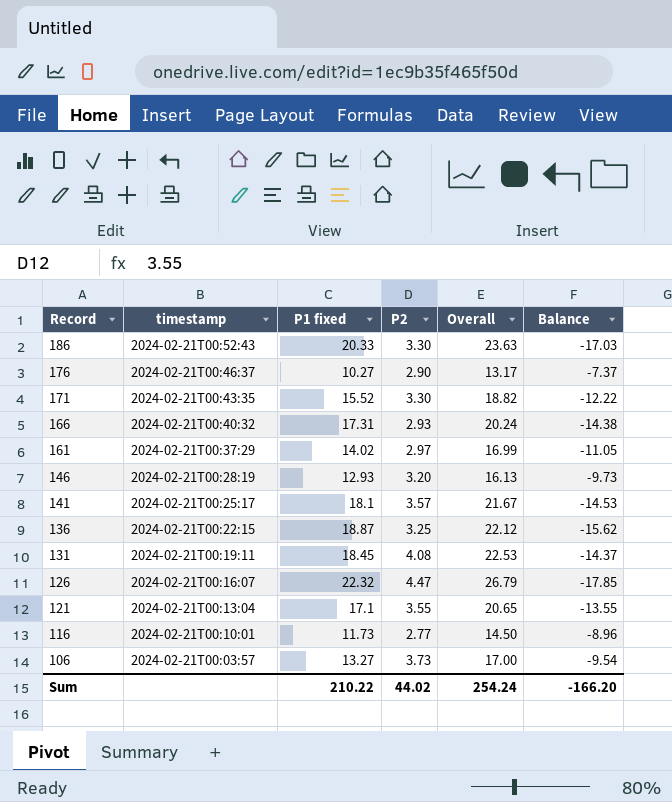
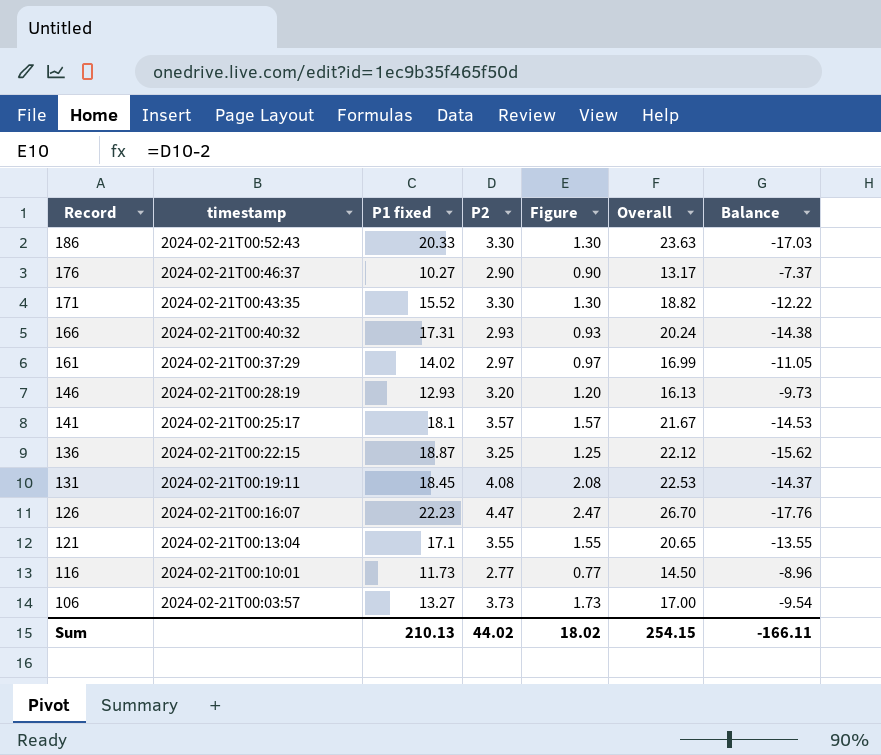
column Figure | formula: none -> [P2] - 2
126 | P1 fixed: 22.32 -> 22.23
126 | Overall: 26.79 -> 26.70
126 | Balance: -17.85 -> -17.76
Sum | P1 fixed: 210.22 -> 210.13
Sum | Overall: 254.24 -> 254.15
Sum | Balance: -166.20 -> -166.11

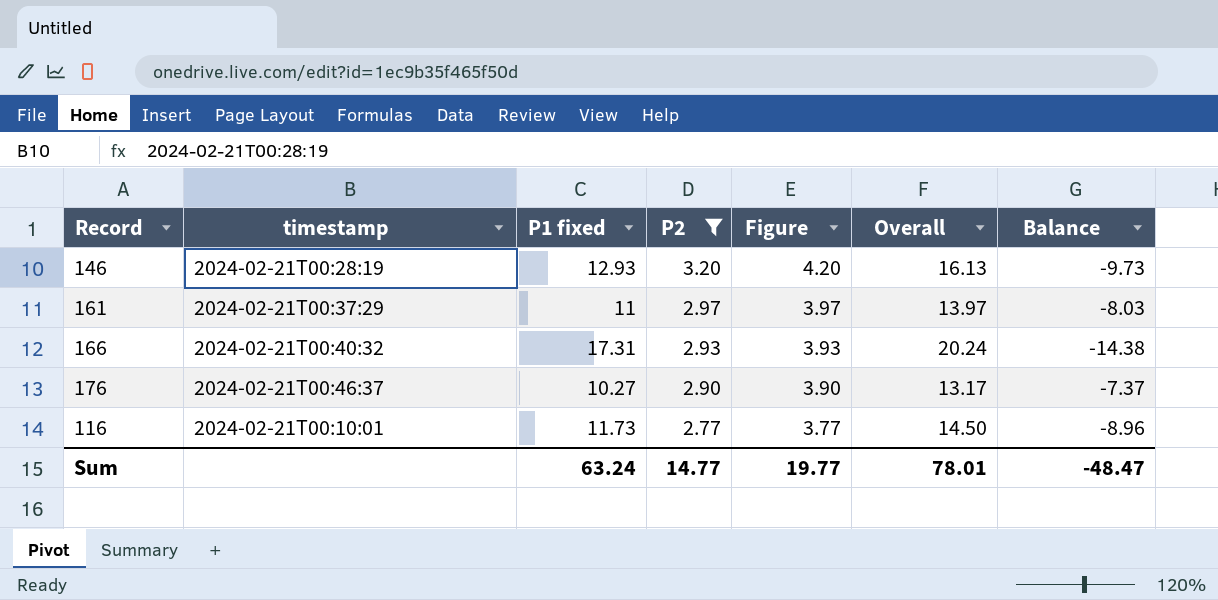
filter: none -> P2 <= 3.20
row order: Record descending -> P2 descending
column Figure | formula: [P2] - 2 -> [P2] + 1
161 | P1 fixed: 14.02 -> 11
161 | Overall: 16.99 -> 13.97
161 | Balance: -11.05 -> -8.03
Sum | P1 fixed: 210.13 -> 63.24
Sum | P2: 44.02 -> 14.77
Sum | Figure: 18.02 -> 19.77
Sum | Overall: 254.15 -> 78.01
Sum | Balance: -166.11 -> -48.47

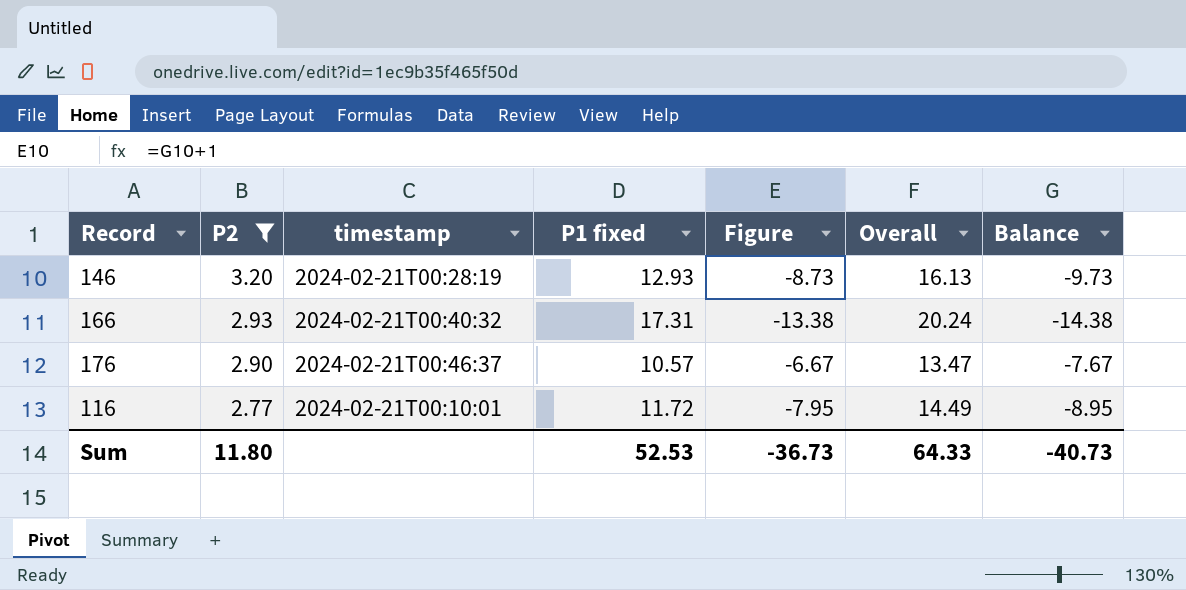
column P2 | position: 4 -> 2
column Figure | formula: [P2] + 1 -> [Balance] + 1
row 161: 2024-02-21T00:37:29 | 11 | 2.97 | 3.97 | 13.97 | -8.03 -> none
176 | P1 fixed: 10.27 -> 10.57
176 | Overall: 13.17 -> 13.47
176 | Balance: -7.37 -> -7.67
116 | P1 fixed: 11.73 -> 11.72
116 | Overall: 14.50 -> 14.49
116 | Balance: -8.96 -> -8.95
Sum | P2: 14.77 -> 11.80
Sum | P1 fixed: 63.24 -> 52.53
Sum | Figure: 19.77 -> -36.73
Sum | Overall: 78.01 -> 64.33
Sum | Balance: -48.47 -> -40.73

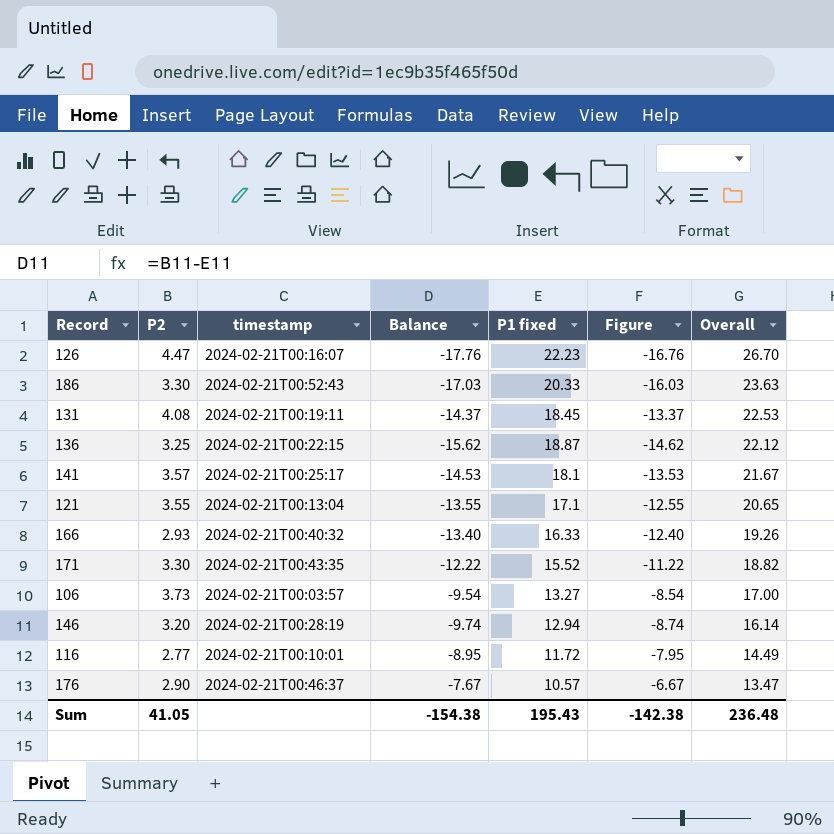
filter: P2 <= 3.20 -> none
row order: P2 descending -> Overall descending
column Balance | position: 7 -> 4
166 | Balance: -14.38 -> -13.40
166 | P1 fixed: 17.31 -> 16.33
166 | Figure: -13.38 -> -12.40
166 | Overall: 20.24 -> 19.26
146 | Balance: -9.73 -> -9.74
146 | P1 fixed: 12.93 -> 12.94
146 | Figure: -8.73 -> -8.74
146 | Overall: 16.13 -> 16.14
Sum | P2: 11.80 -> 41.05
Sum | Balance: -40.73 -> -154.38
Sum | P1 fixed: 52.53 -> 195.43
Sum | Figure: -36.73 -> -142.38
Sum | Overall: 64.33 -> 236.48

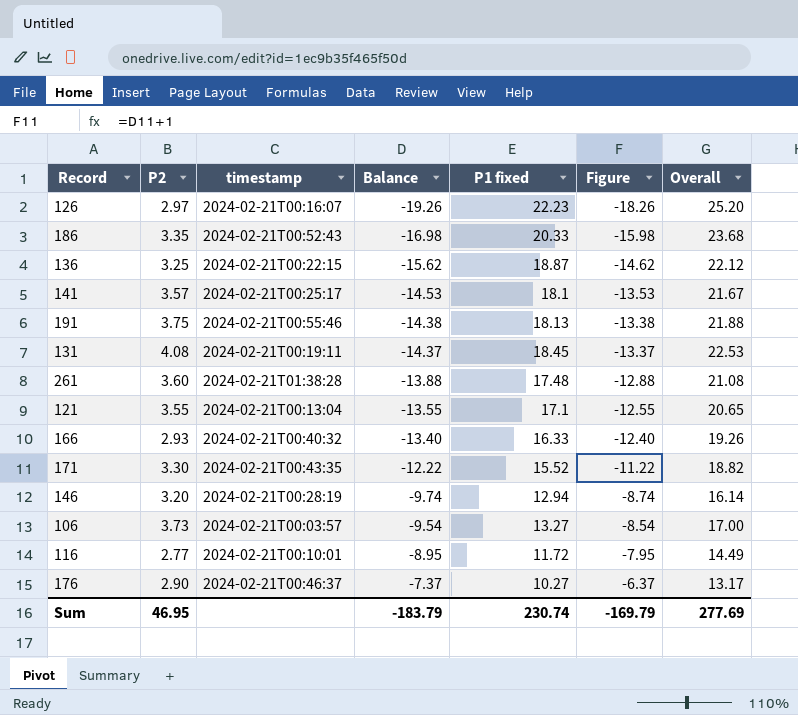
row order: Overall descending -> Balance ascending
126 | P2: 4.47 -> 2.97
126 | Balance: -17.76 -> -19.26
126 | Figure: -16.76 -> -18.26
126 | Overall: 26.70 -> 25.20
186 | P2: 3.30 -> 3.35
186 | Balance: -17.03 -> -16.98
186 | Figure: -16.03 -> -15.98
186 | Overall: 23.63 -> 23.68
row 191: none -> 3.75 | 2024-02-21T00:55:46 | -14.38 | 18.13 | -13.38 | 21.88
row 261: none -> 3.60 | 2024-02-21T01:38:28 | -13.88 | 17.48 | -12.88 | 21.08
176 | Balance: -7.67 -> -7.37
176 | P1 fixed: 10.57 -> 10.27
176 | Figure: -6.67 -> -6.37
176 | Overall: 13.47 -> 13.17
Sum | P2: 41.05 -> 46.95
Sum | Balance: -154.38 -> -183.79
Sum | P1 fixed: 195.43 -> 230.74
Sum | Figure: -142.38 -> -169.79
Sum | Overall: 236.48 -> 277.69

